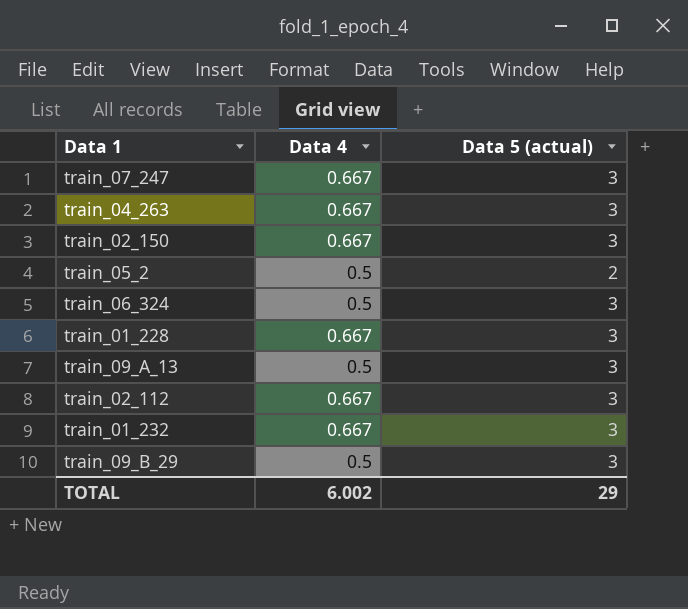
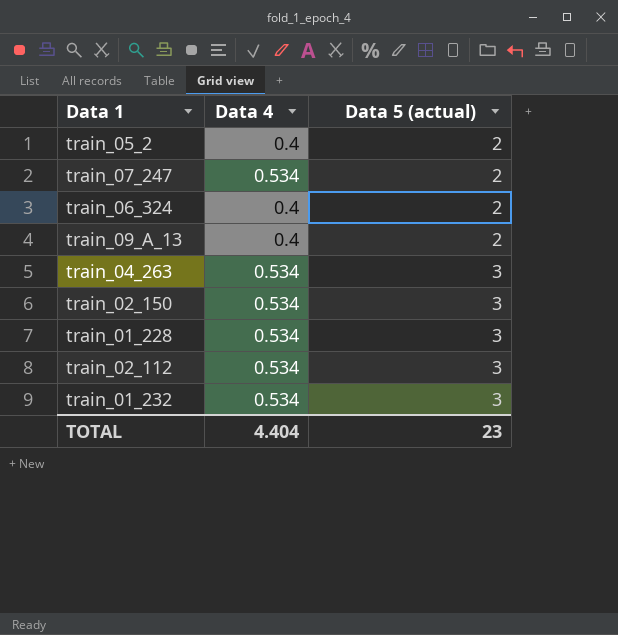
row order: none -> Data 5 (actual) ascending
row train_09_B_29: 0.5 | 3 -> none
train_05_2 | Data 4: 0.5 -> 0.4
train_07_247 | Data 4: 0.667 -> 0.534
train_07_247 | Data 5 (actual): 3 -> 2
train_06_324 | Data 4: 0.5 -> 0.4
train_06_324 | Data 5 (actual): 3 -> 2
train_09_A_13 | Data 4: 0.5 -> 0.4
train_09_A_13 | Data 5 (actual): 3 -> 2
train_04_263 | Data 4: 0.667 -> 0.534
train_02_150 | Data 4: 0.667 -> 0.534
train_01_228 | Data 4: 0.667 -> 0.534
train_02_112 | Data 4: 0.667 -> 0.534
train_01_232 | Data 4: 0.667 -> 0.534
TOTAL | Data 4: 6.002 -> 4.404
TOTAL | Data 5 (actual): 29 -> 23

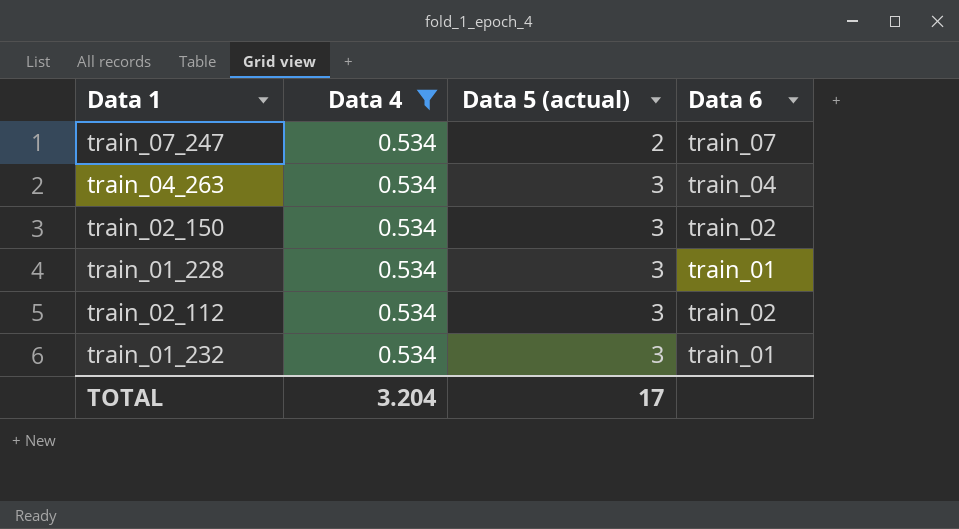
filter: none -> Data 4 = 0.534
column Data 6 | position: none -> 4
TOTAL | Data 4: 4.404 -> 3.204
TOTAL | Data 5 (actual): 23 -> 17

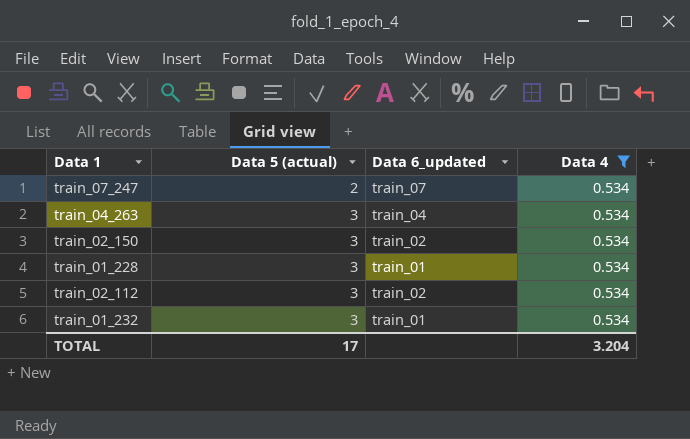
column name: Data 6 -> Data 6_updated
column Data 4 | position: 2 -> 4

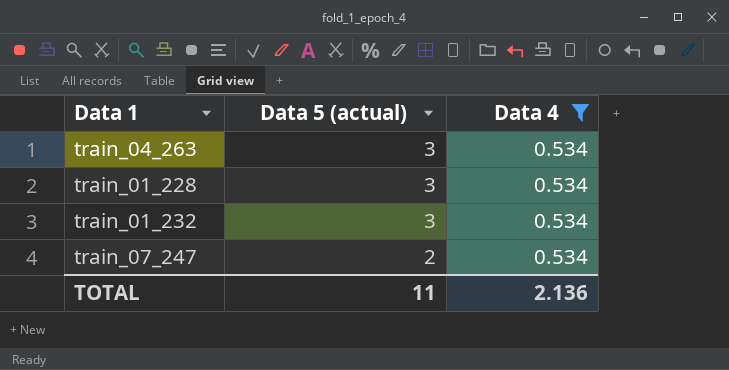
row order: Data 5 (actual) ascending -> Data 5 (actual) descending
column Data 6_updated | position: 3 -> none
row train_02_150: 3 | train_02 | 0.534 -> none
row train_02_112: 3 | train_02 | 0.534 -> none
TOTAL | Data 5 (actual): 17 -> 11
TOTAL | Data 4: 3.204 -> 2.136

